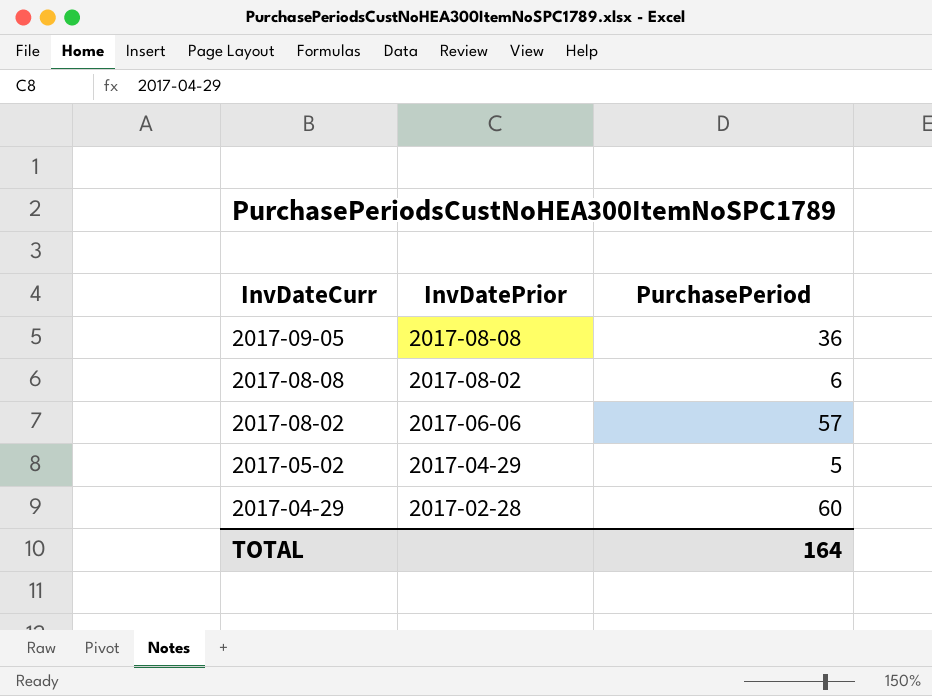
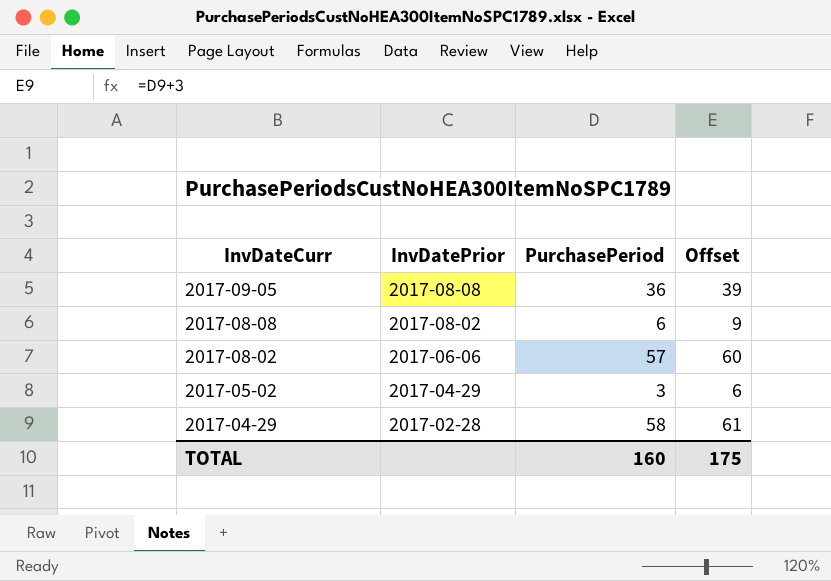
column Offset | formula: none -> [PurchasePeriod] + 3
2017-05-02 | PurchasePeriod: 5 -> 3
2017-04-29 | PurchasePeriod: 60 -> 58
TOTAL | PurchasePeriod: 164 -> 160

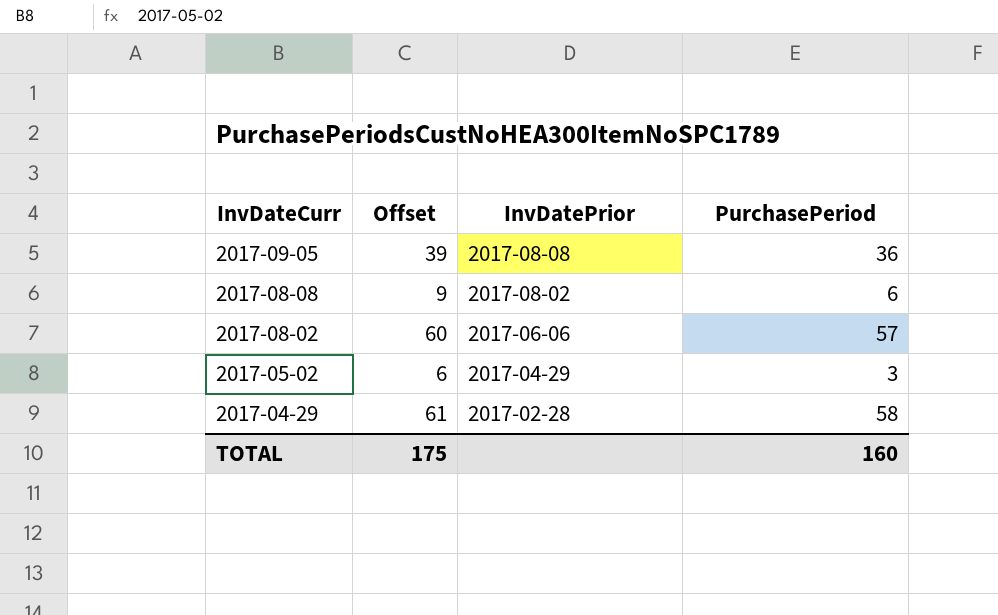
column Offset | position: 4 -> 2

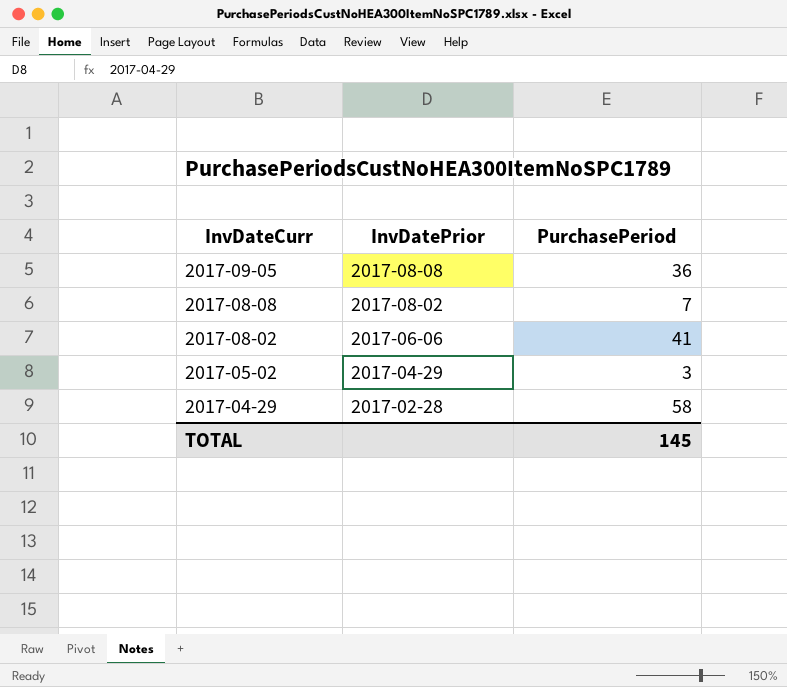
column Offset | formula: [PurchasePeriod] + 3 -> none
2017-08-08 | PurchasePeriod: 6 -> 7
2017-08-02 | PurchasePeriod: 57 -> 41
TOTAL | PurchasePeriod: 160 -> 145

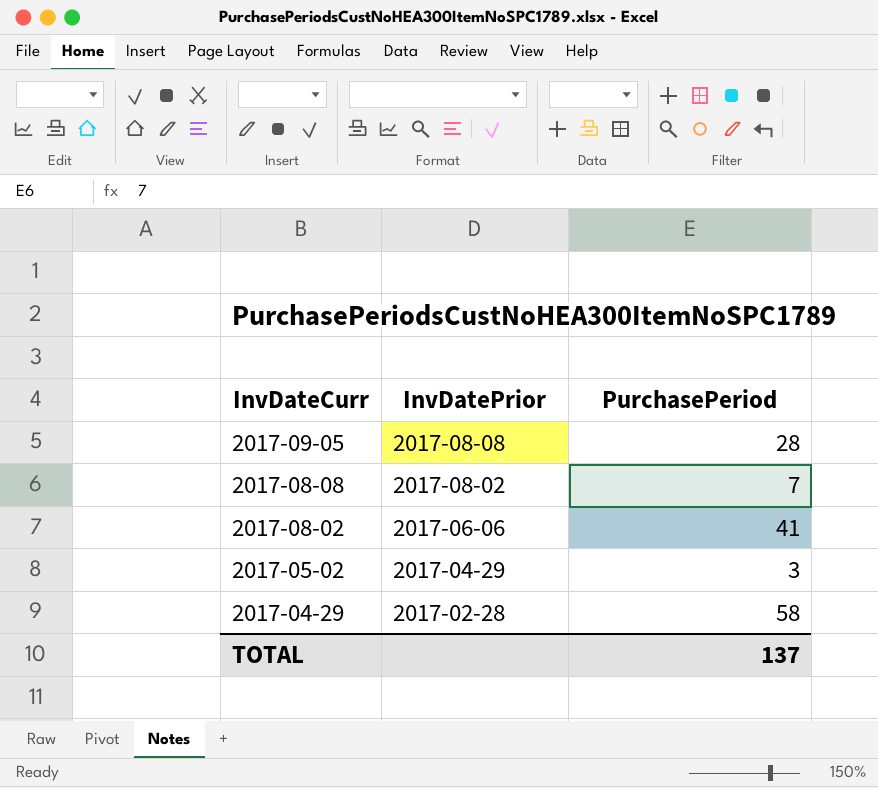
2017-09-05 | PurchasePeriod: 36 -> 28
TOTAL | PurchasePeriod: 145 -> 137

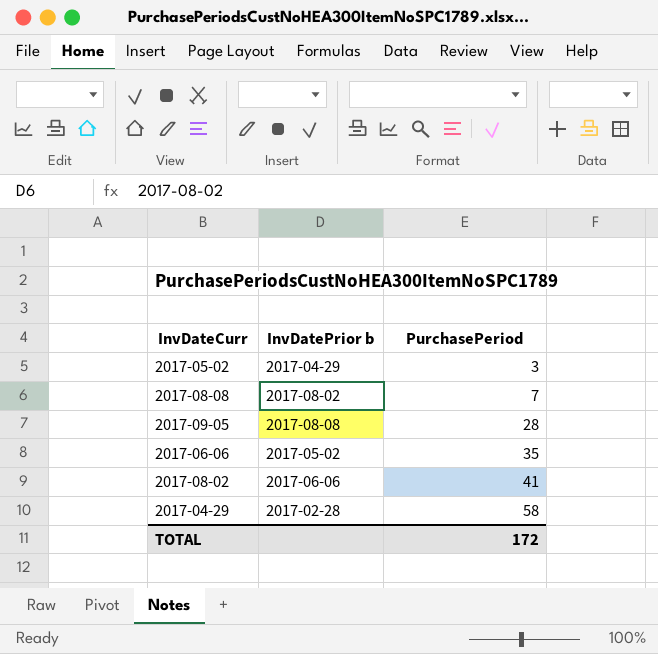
row order: InvDateCurr descending -> PurchasePeriod ascending
column name: InvDatePrior -> InvDatePrior b
row 2017-06-06: none -> 2017-05-02 | 35
TOTAL | PurchasePeriod: 137 -> 172

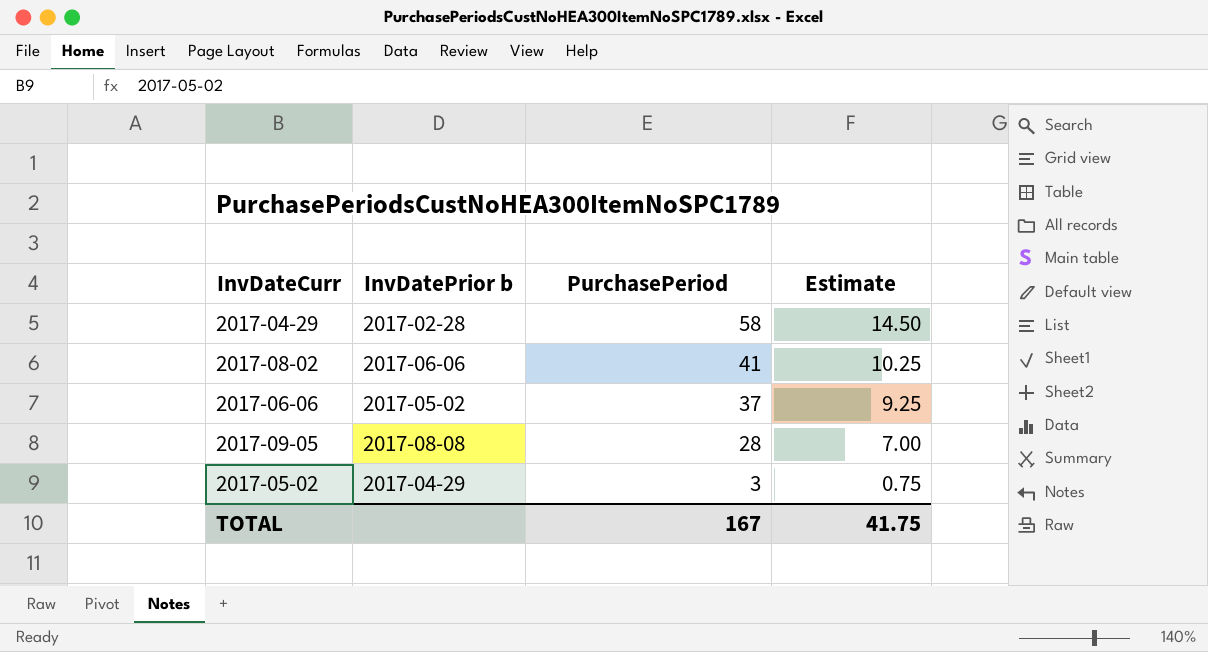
row order: PurchasePeriod ascending -> PurchasePeriod descending
column Estimate | formula: none -> [PurchasePeriod] * 0.25
row 2017-08-08: 2017-08-02 | 7 -> none
2017-06-06 | PurchasePeriod: 35 -> 37
TOTAL | PurchasePeriod: 172 -> 167

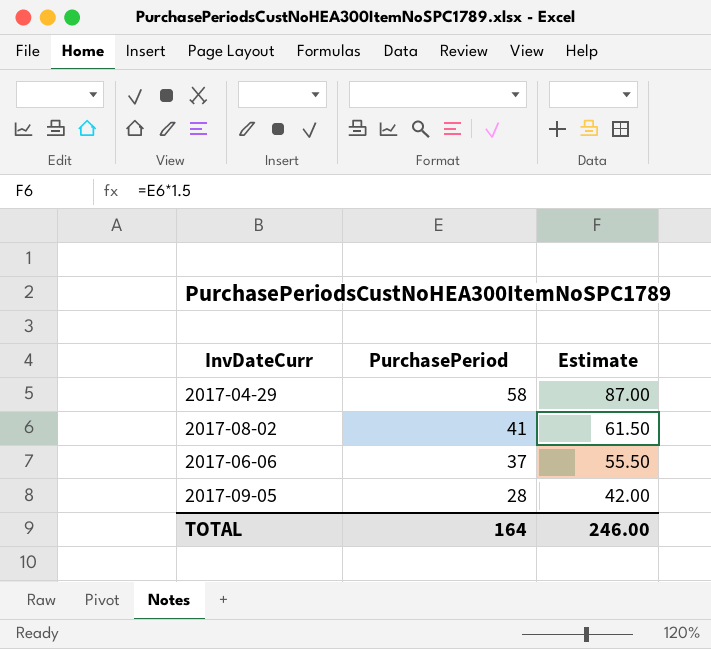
column InvDatePrior b | position: 2 -> none
column Estimate | formula: [PurchasePeriod] * 0.25 -> [PurchasePeriod] * 1.5
row 2017-05-02: 2017-04-29 | 3 | 0.75 -> none
TOTAL | PurchasePeriod: 167 -> 164
TOTAL | Estimate: 41.75 -> 246.00

